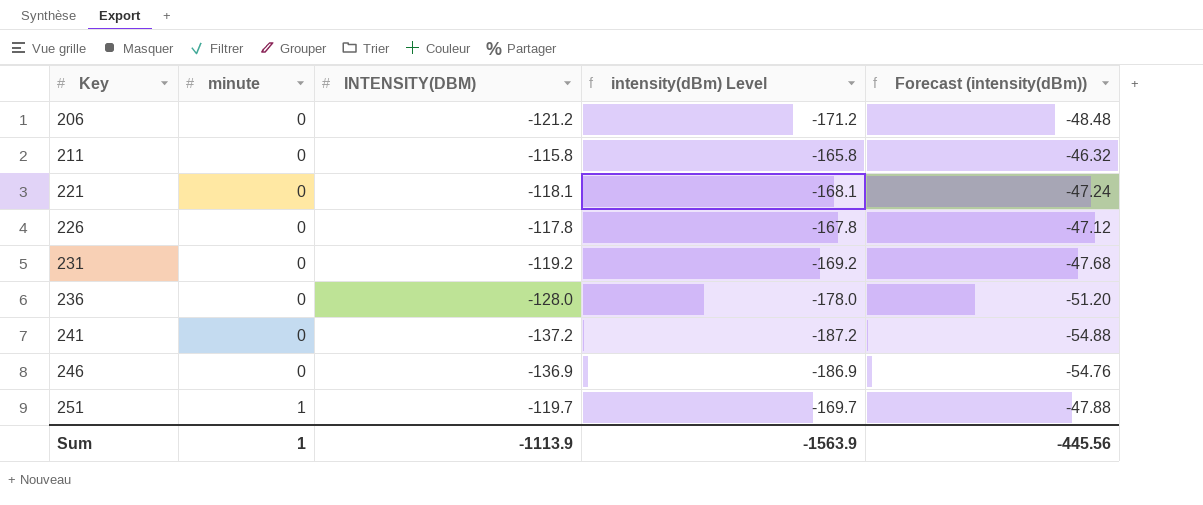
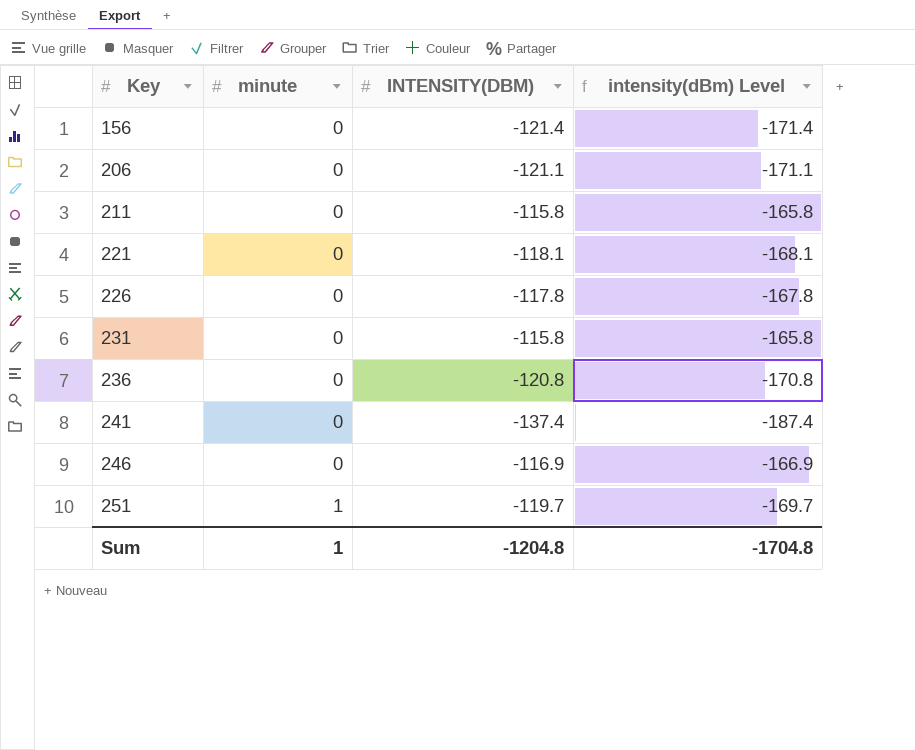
column Forecast (intensity(dBm)) | formula: [INTENSITY(DBM)] * 0.4 -> none
row 156: none -> 0 | -121.4 | -171.4
206 | INTENSITY(DBM): -121.2 -> -121.1
206 | intensity(dBm) Level: -171.2 -> -171.1
231 | INTENSITY(DBM): -119.2 -> -115.8
231 | intensity(dBm) Level: -169.2 -> -165.8
236 | INTENSITY(DBM): -128.0 -> -120.8
236 | intensity(dBm) Level: -178.0 -> -170.8
241 | INTENSITY(DBM): -137.2 -> -137.4
241 | intensity(dBm) Level: -187.2 -> -187.4
246 | INTENSITY(DBM): -136.9 -> -116.9
246 | intensity(dBm) Level: -186.9 -> -166.9
Sum | INTENSITY(DBM): -1113.9 -> -1204.8
Sum | intensity(dBm) Level: -1563.9 -> -1704.8

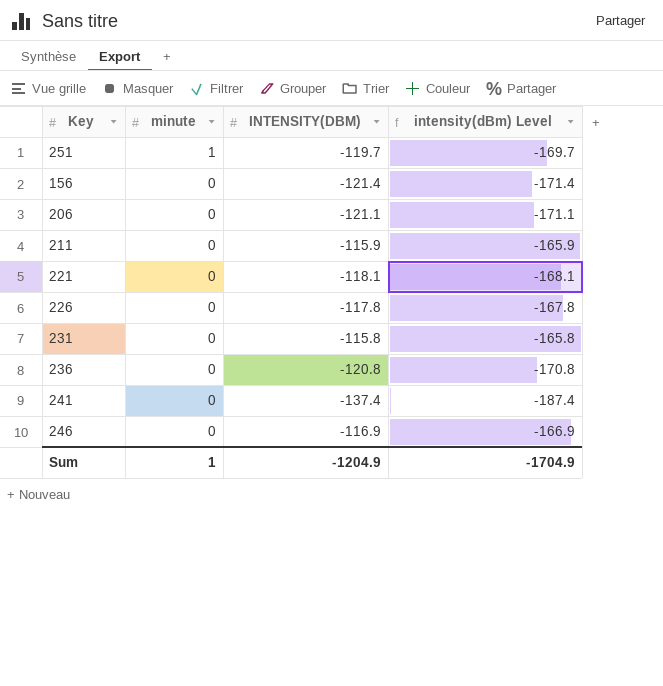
row order: Key ascending -> minute descending
211 | INTENSITY(DBM): -115.8 -> -115.9
211 | intensity(dBm) Level: -165.8 -> -165.9
Sum | INTENSITY(DBM): -1204.8 -> -1204.9
Sum | intensity(dBm) Level: -1704.8 -> -1704.9

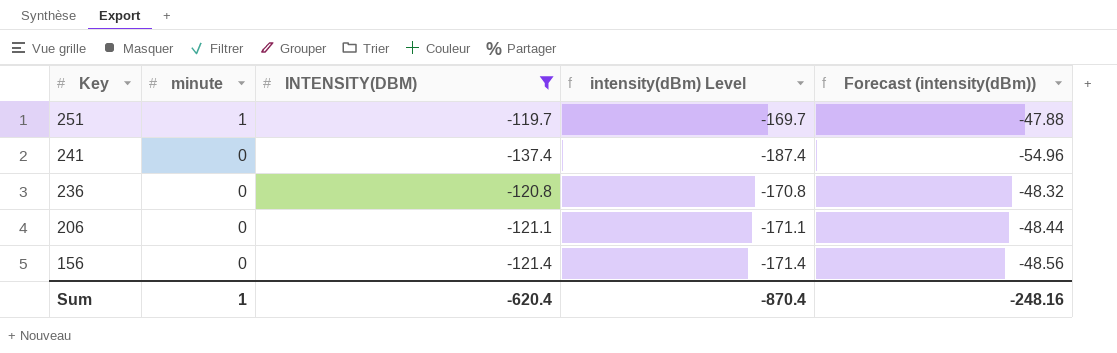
filter: none -> INTENSITY(DBM) <= -119.7
row order: minute descending -> Key descending
column Forecast (intensity(dBm)) | formula: none -> [INTENSITY(DBM)] * 0.4
Sum | INTENSITY(DBM): -1204.9 -> -620.4
Sum | intensity(dBm) Level: -1704.9 -> -870.4

